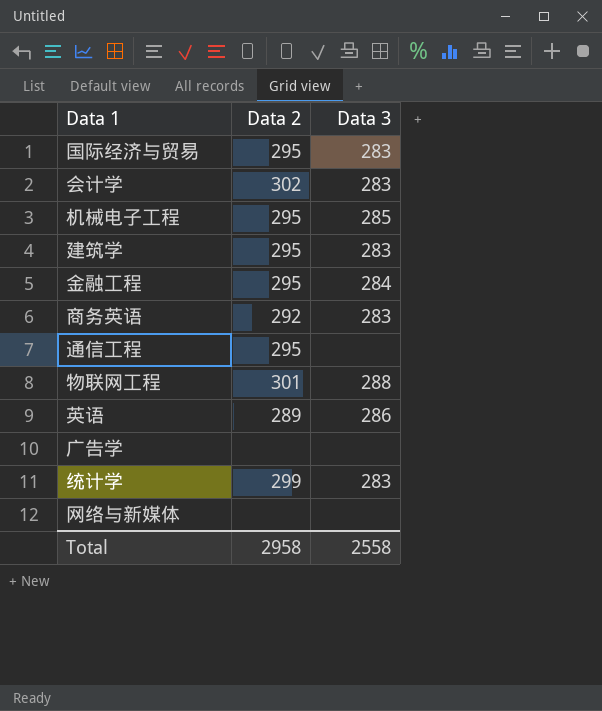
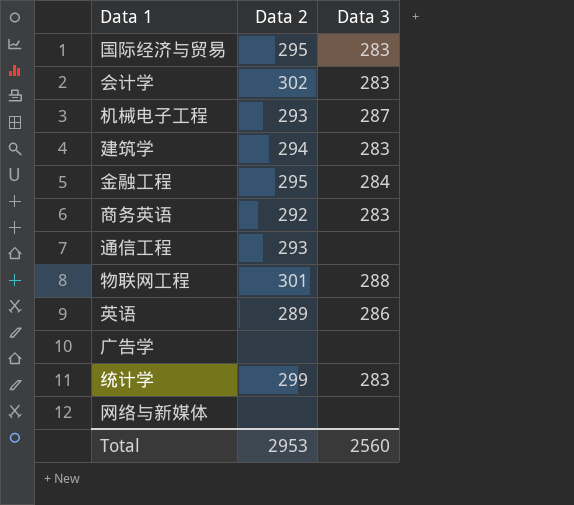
机械电子工程 | Data 2: 295 -> 293
机械电子工程 | Data 3: 285 -> 287
建筑学 | Data 2: 295 -> 294
通信工程 | Data 2: 295 -> 293
Total | Data 2: 2958 -> 2953
Total | Data 3: 2558 -> 2560

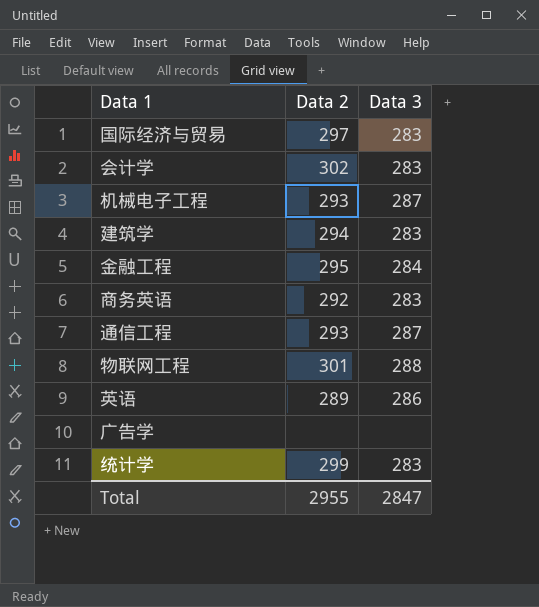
row 网络与新媒体: none | none -> none
国际经济与贸易 | Data 2: 295 -> 297
通信工程 | Data 3: none -> 287
Total | Data 2: 2953 -> 2955
Total | Data 3: 2560 -> 2847

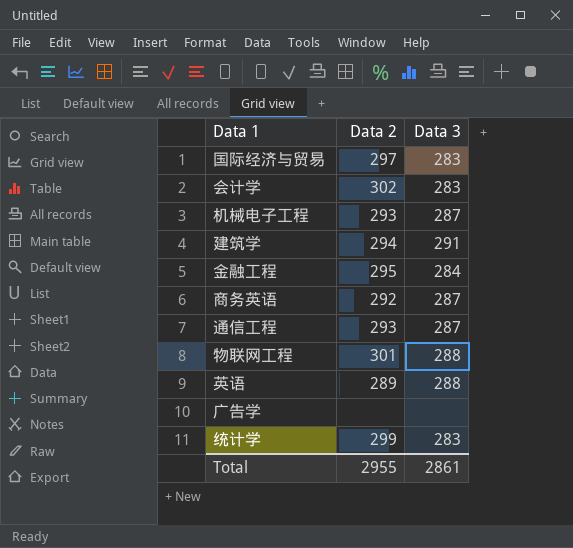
建筑学 | Data 3: 283 -> 291
商务英语 | Data 3: 283 -> 287
英语 | Data 3: 286 -> 288
Total | Data 3: 2847 -> 2861

